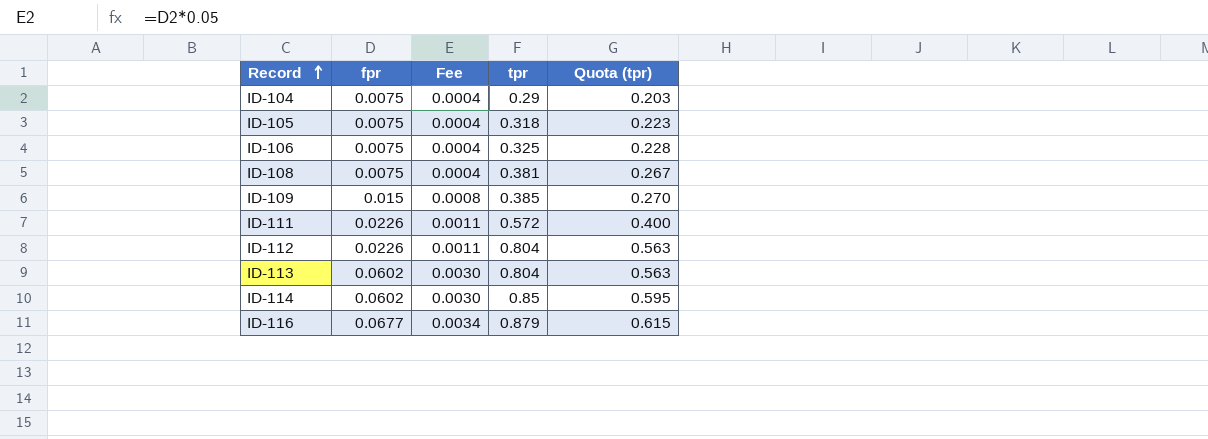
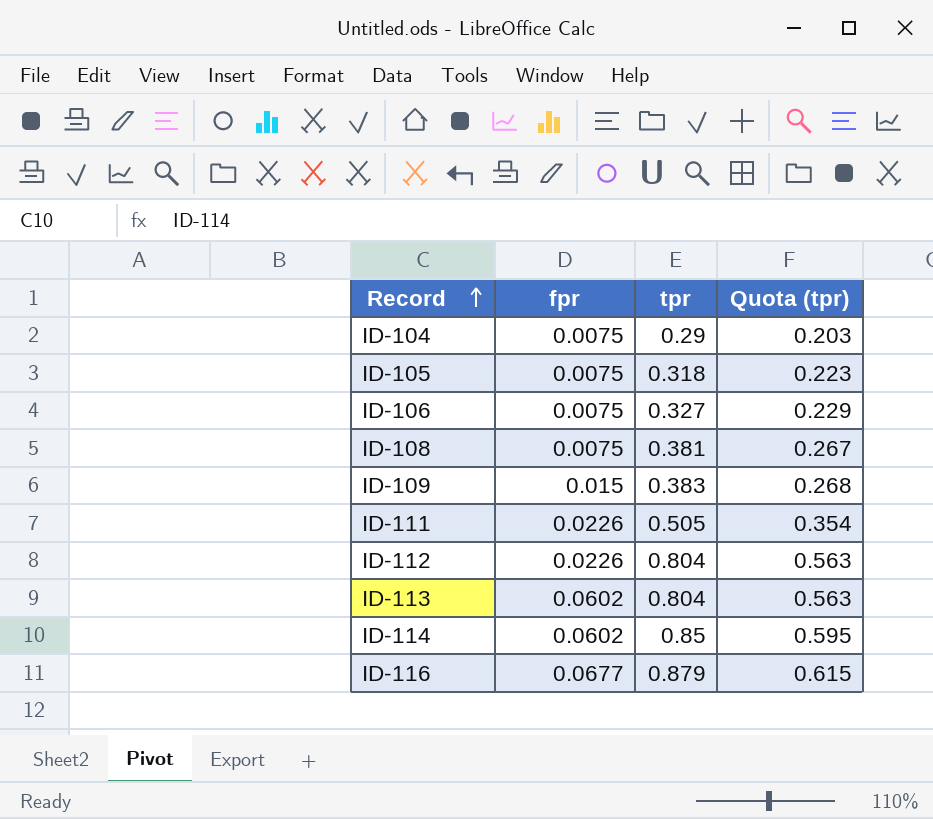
column Fee | formula: [fpr] * 0.05 -> none
ID-106 | tpr: 0.325 -> 0.327
ID-106 | Quota (tpr): 0.228 -> 0.229
ID-109 | tpr: 0.385 -> 0.383
ID-109 | Quota (tpr): 0.270 -> 0.268
ID-111 | tpr: 0.572 -> 0.505
ID-111 | Quota (tpr): 0.400 -> 0.354

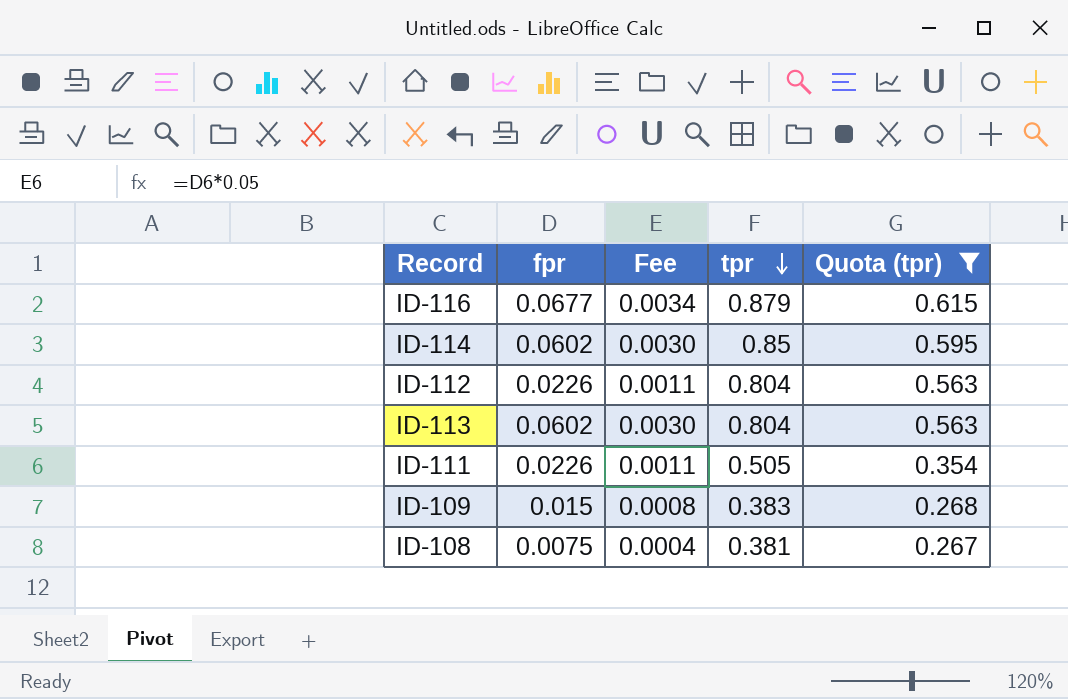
filter: none -> Quota (tpr) >= 0.267
row order: Record ascending -> tpr descending
column Fee | formula: none -> [fpr] * 0.05

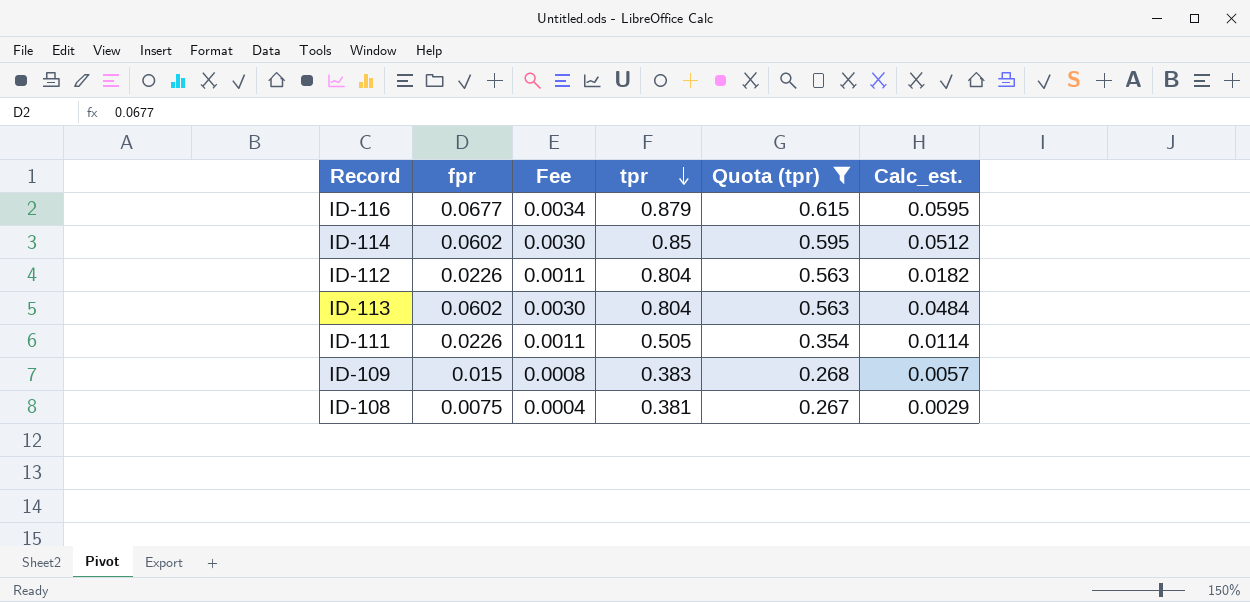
column Calc_est. | formula: none -> [fpr] * [tpr]

